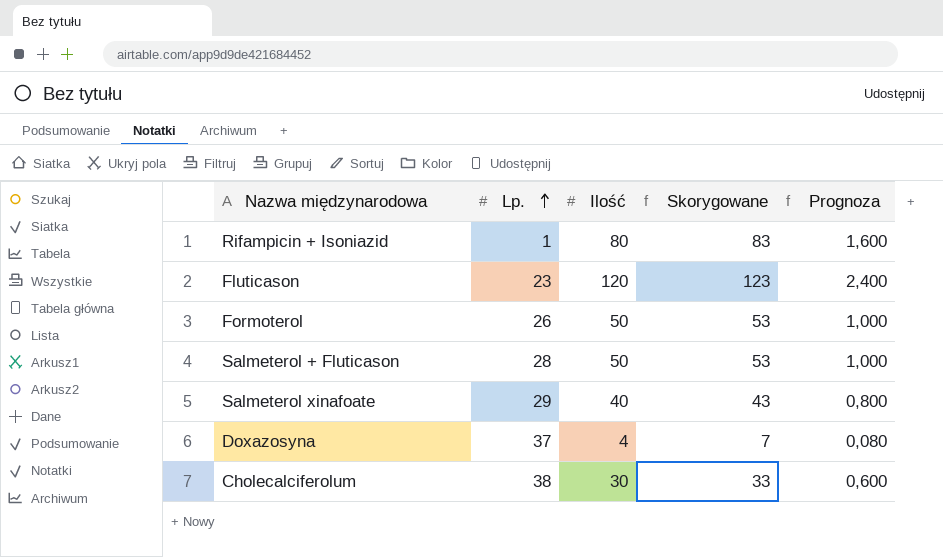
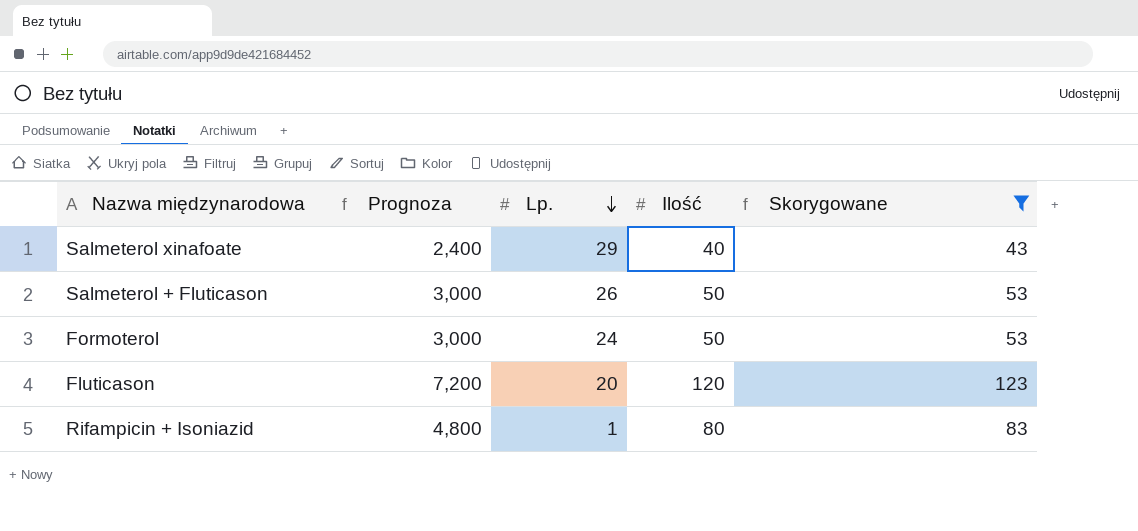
filter: none -> Skorygowane >= 43
row order: Lp. ascending -> Lp. descending
column Prognoza | formula: [Ilość] * 0,02 -> [Ilość] * 0,06
column Prognoza | position: 5 -> 2
Salmeterol + Fluticason | Lp.: 28 -> 26
Formoterol | Lp.: 26 -> 24
Fluticason | Lp.: 23 -> 20

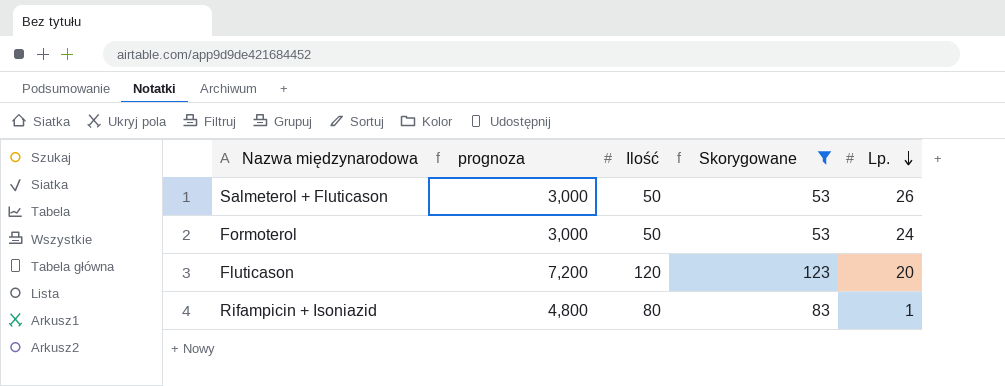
column name: Prognoza -> prognoza
column Lp. | position: 3 -> 5
row Salmeterol xinafoate: 2,400 | 29 | 40 | 43 -> none

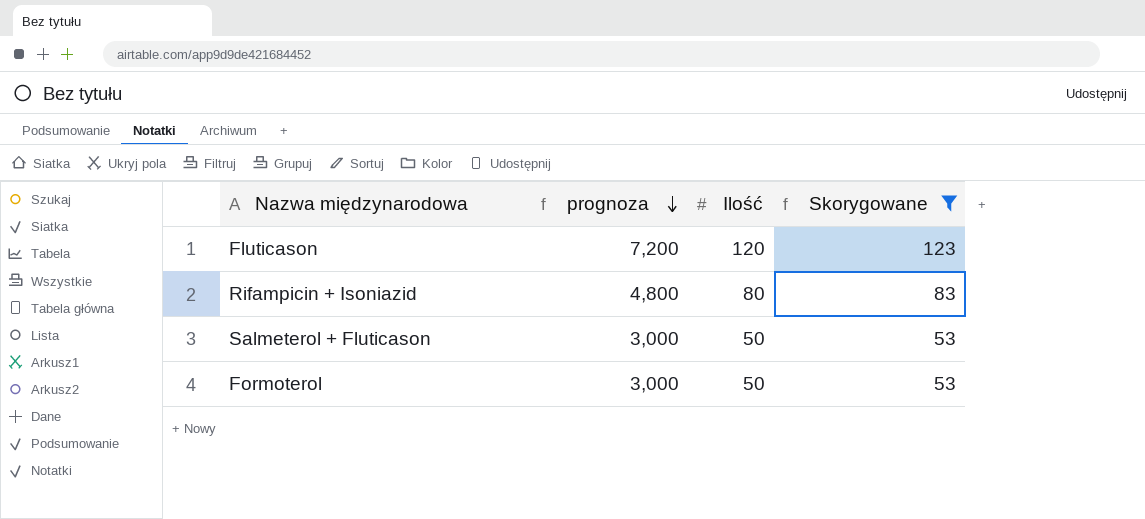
row order: Lp. descending -> prognoza descending
column Lp. | position: 5 -> none

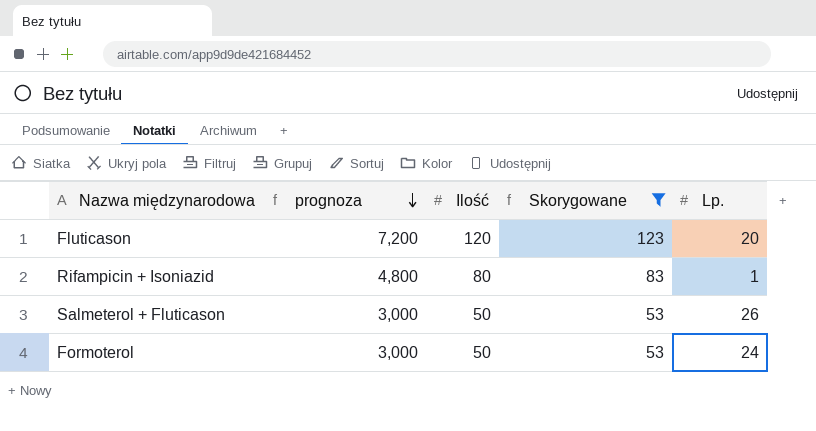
column Lp. | position: none -> 5

